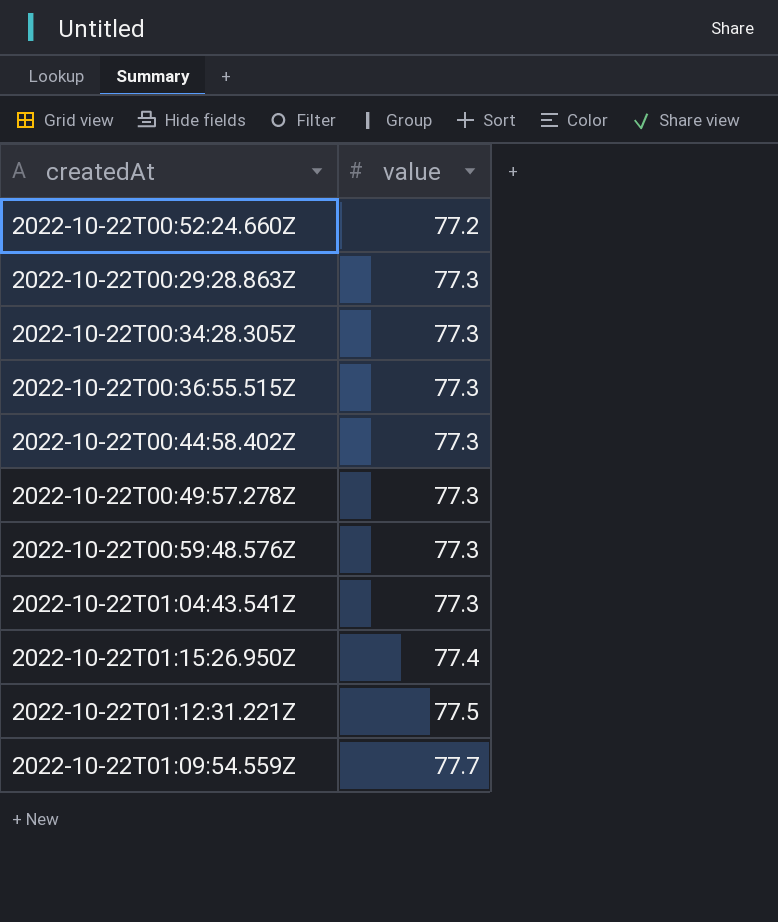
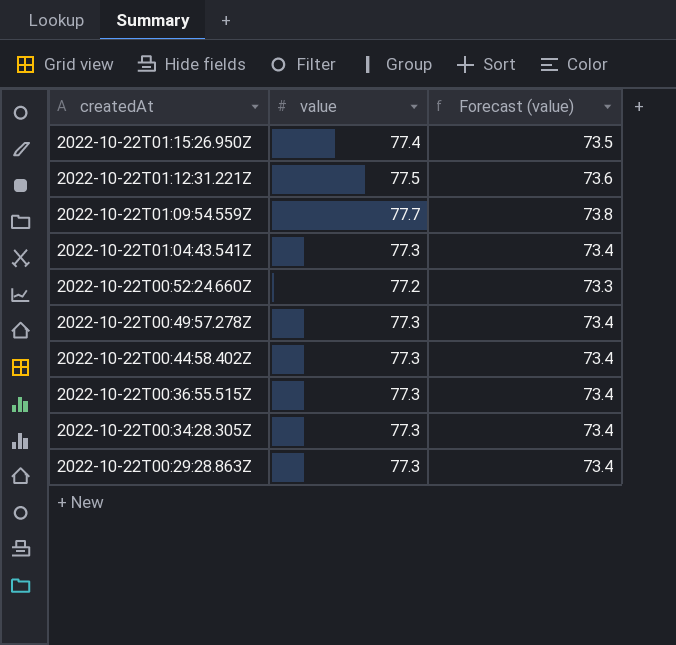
row order: value ascending -> createdAt descending
column Forecast (value) | formula: none -> [value] * 0.95
row 2022-10-22T00:59:48.576Z: 77.3 -> none

